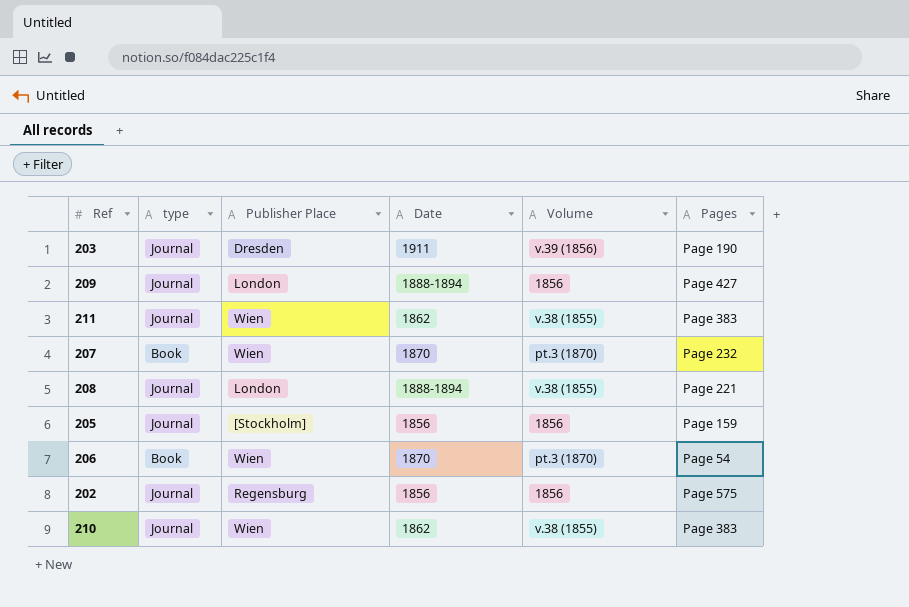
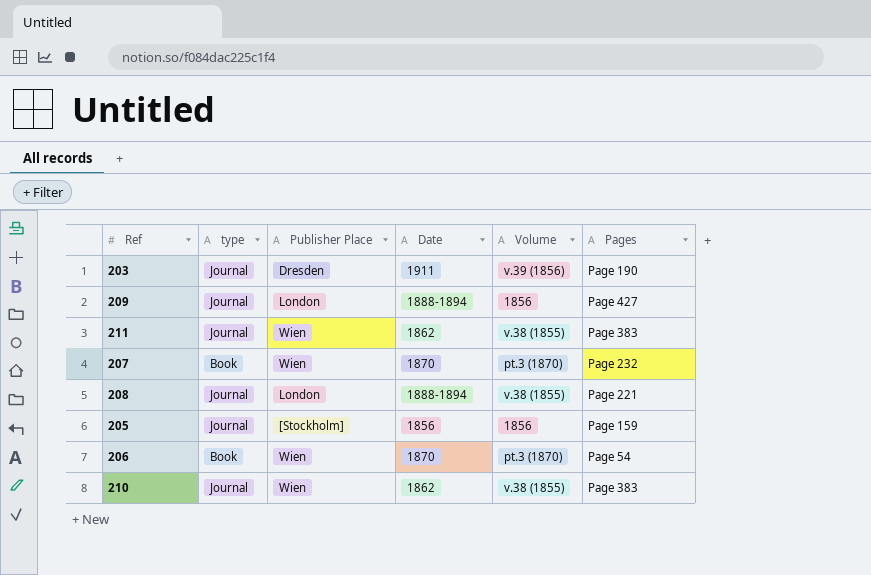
row 202: Journal | Regensburg | 1856 | 1856 | Page 575 -> none

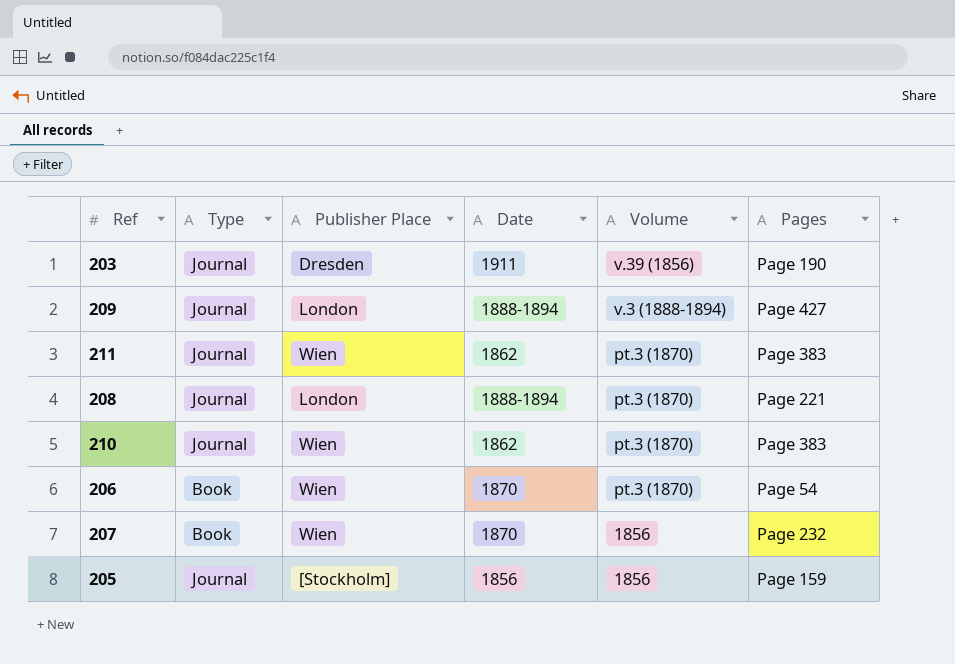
row order: none -> Volume descending
column name: type -> Type
209 | Volume: 1856 -> v.3 (1888-1894)
211 | Volume: v.38 (1855) -> pt.3 (1870)
208 | Volume: v.38 (1855) -> pt.3 (1870)
210 | Volume: v.38 (1855) -> pt.3 (1870)
207 | Volume: pt.3 (1870) -> 1856

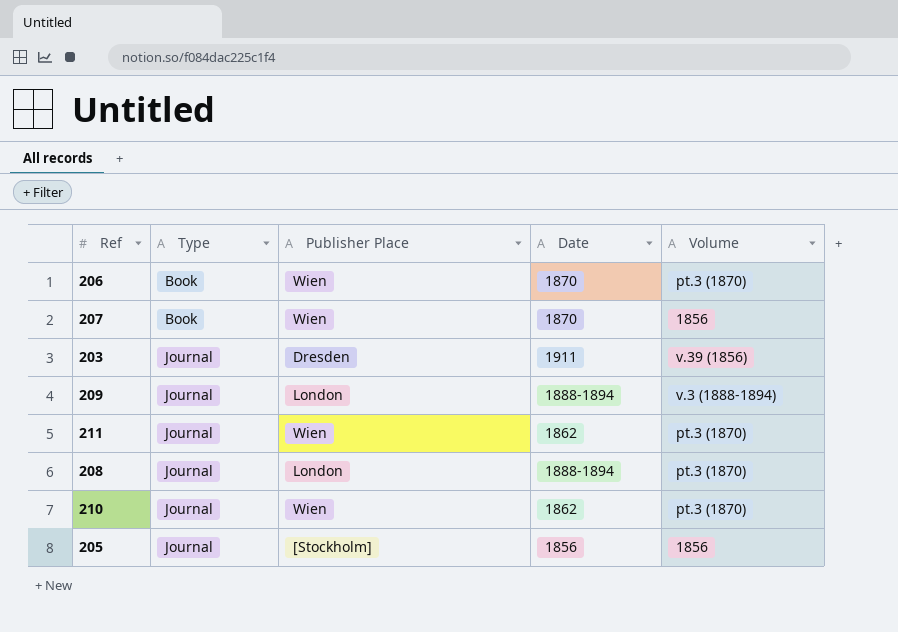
row order: Volume descending -> Type ascending
column Pages | position: 6 -> none

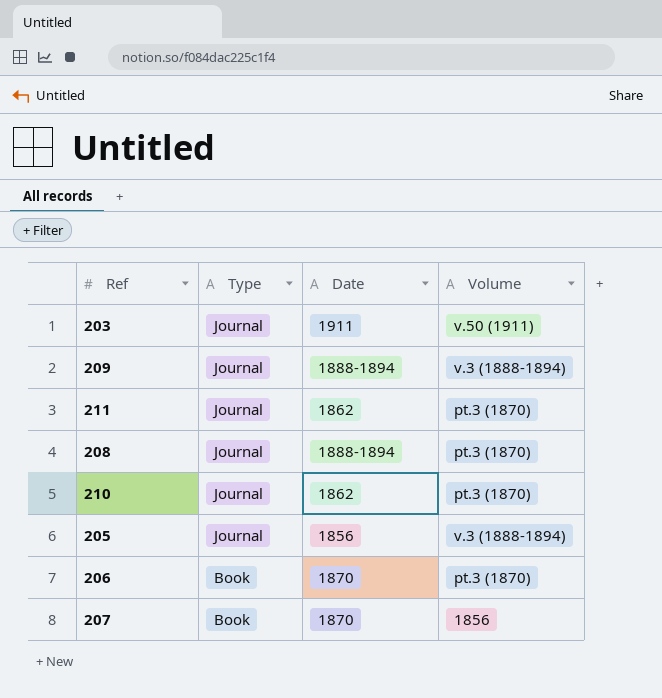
row order: Type ascending -> Type descending
column Publisher Place | position: 3 -> none
203 | Volume: v.39 (1856) -> v.50 (1911)
205 | Volume: 1856 -> v.3 (1888-1894)

